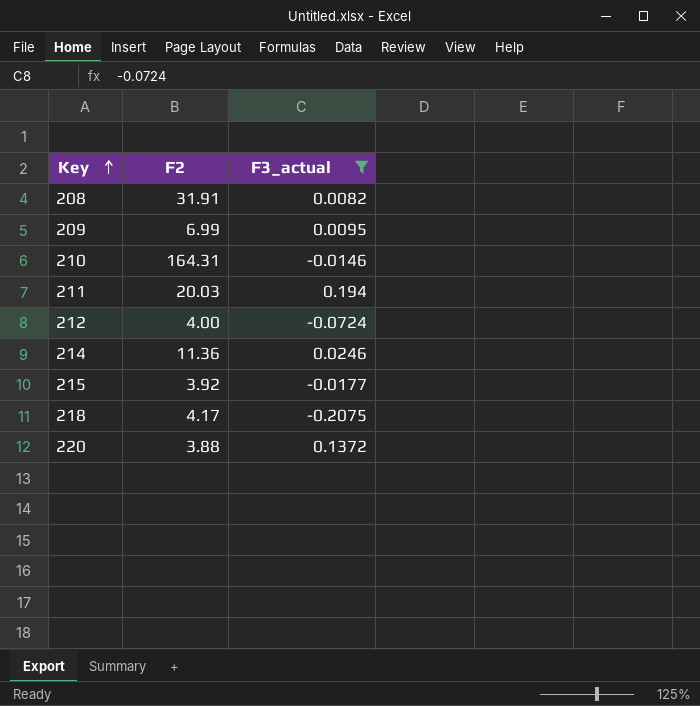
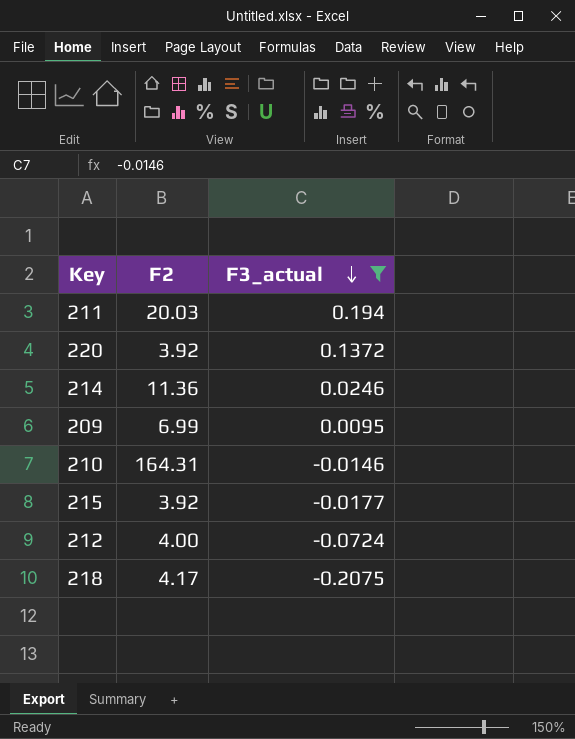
row order: Key ascending -> F3_actual descending
row 208: 31.91 | 0.0082 -> none
220 | F2: 3.88 -> 3.92

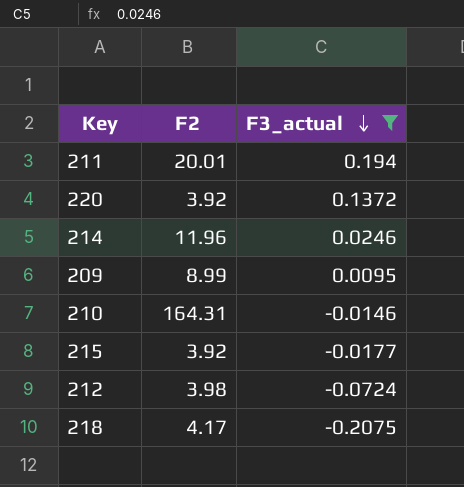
211 | F2: 20.03 -> 20.01
214 | F2: 11.36 -> 11.96
209 | F2: 6.99 -> 8.99
212 | F2: 4.00 -> 3.98

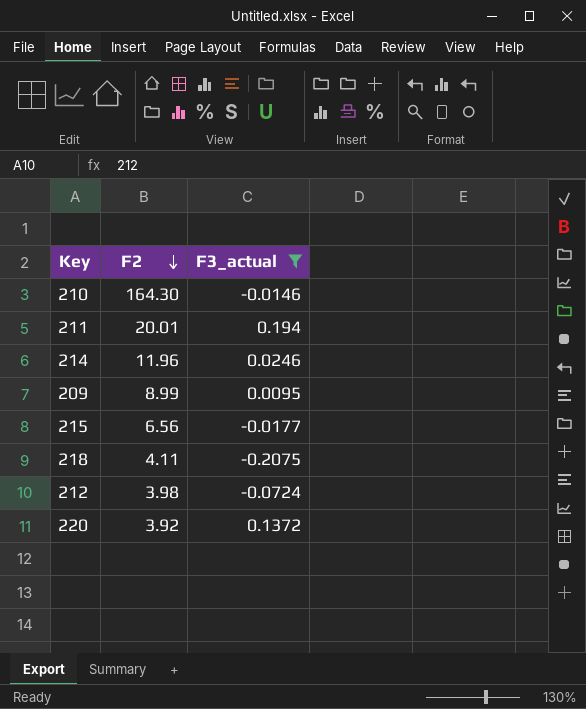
row order: F3_actual descending -> F2 descending
210 | F2: 164.31 -> 164.30
215 | F2: 3.92 -> 6.56
218 | F2: 4.17 -> 4.11

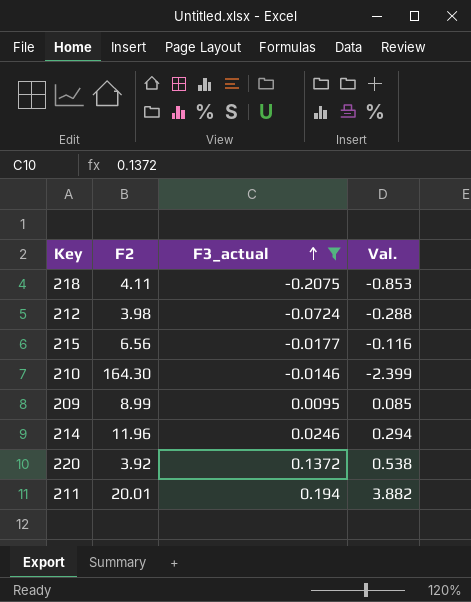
row order: F2 descending -> F3_actual ascending
column Val. | formula: none -> [F2] * [F3_actual]

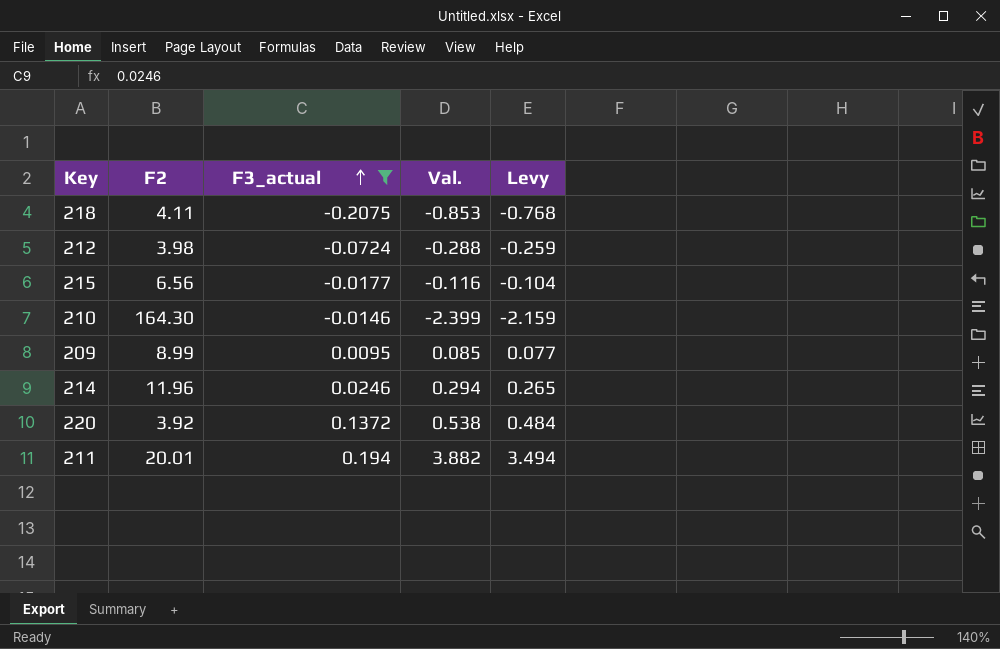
column Levy | formula: none -> [Val.] * 0.9

